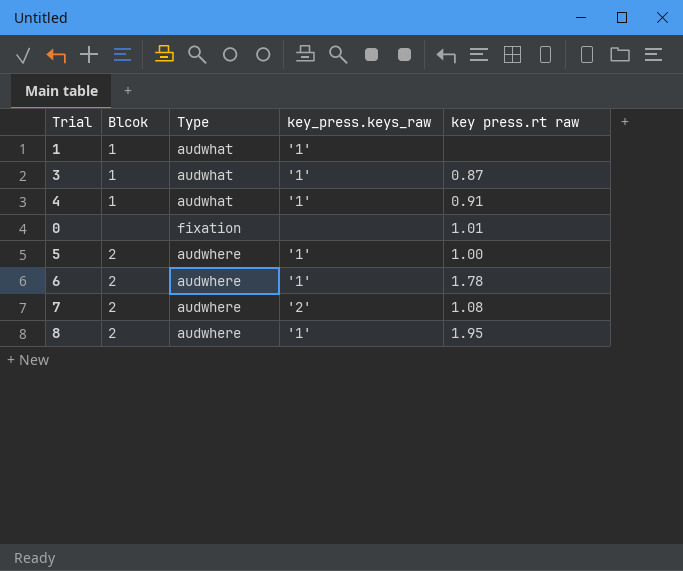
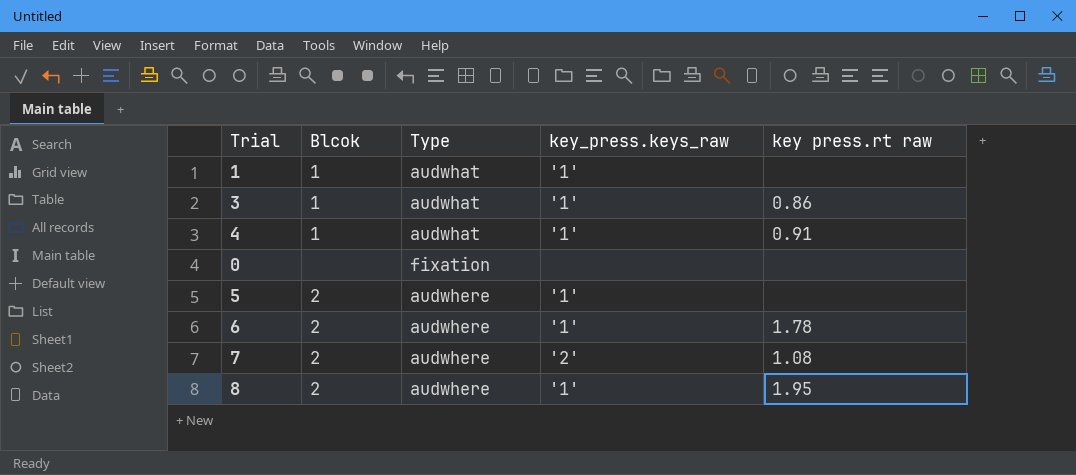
3 | key press.rt raw: 0.87 -> 0.86
0 | key press.rt raw: 1.01 -> none
5 | key press.rt raw: 1.00 -> none

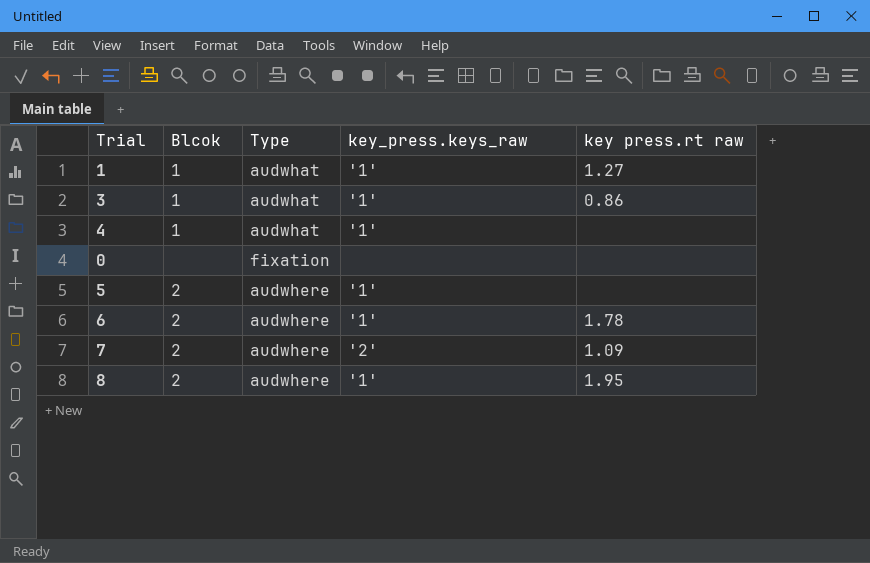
1 | key press.rt raw: none -> 1.27
4 | key press.rt raw: 0.91 -> none
7 | key press.rt raw: 1.08 -> 1.09

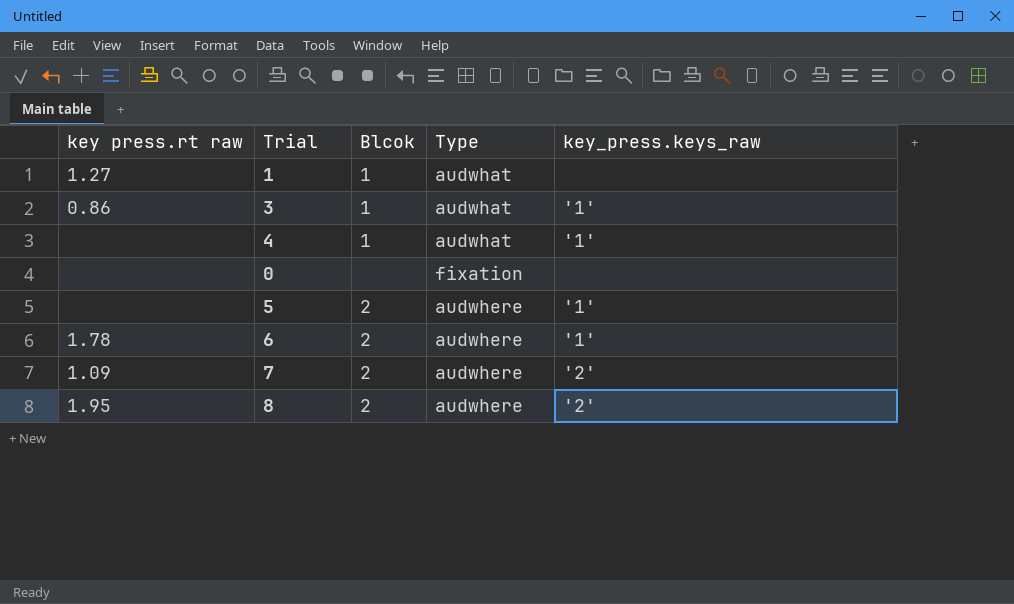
column key press.rt raw | position: 5 -> 1
1 | key_press.keys_raw: '1' -> none
8 | key_press.keys_raw: '1' -> '2'

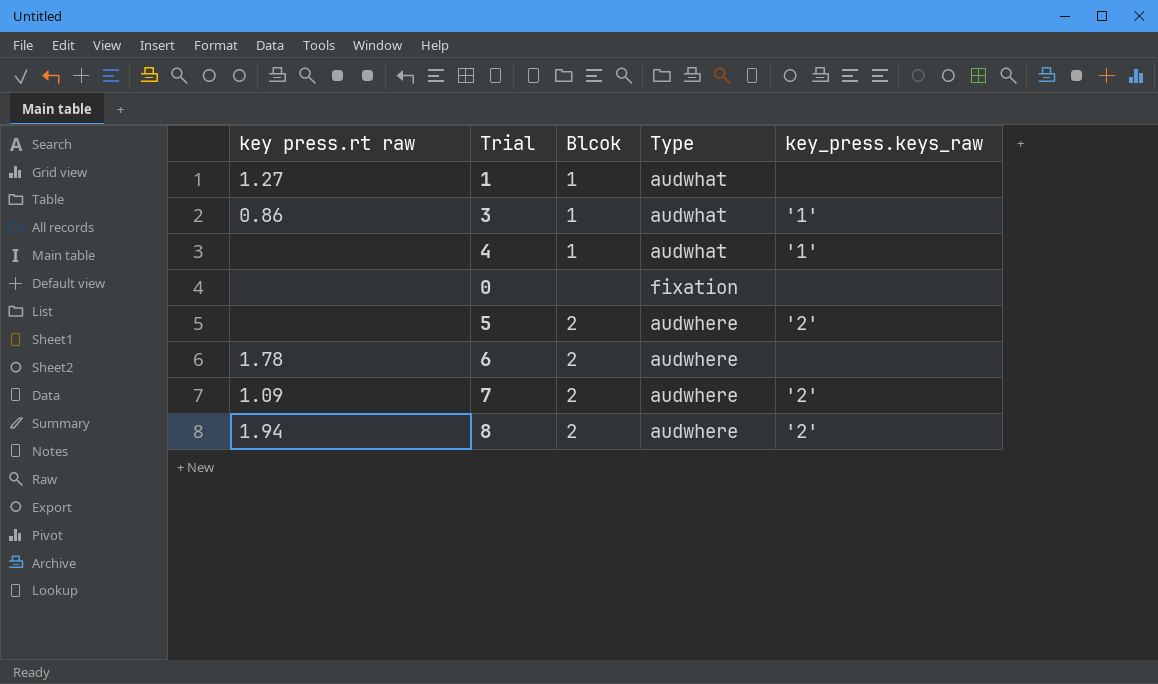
5 | key_press.keys_raw: '1' -> '2'
6 | key_press.keys_raw: '1' -> none
8 | key press.rt raw: 1.95 -> 1.94

